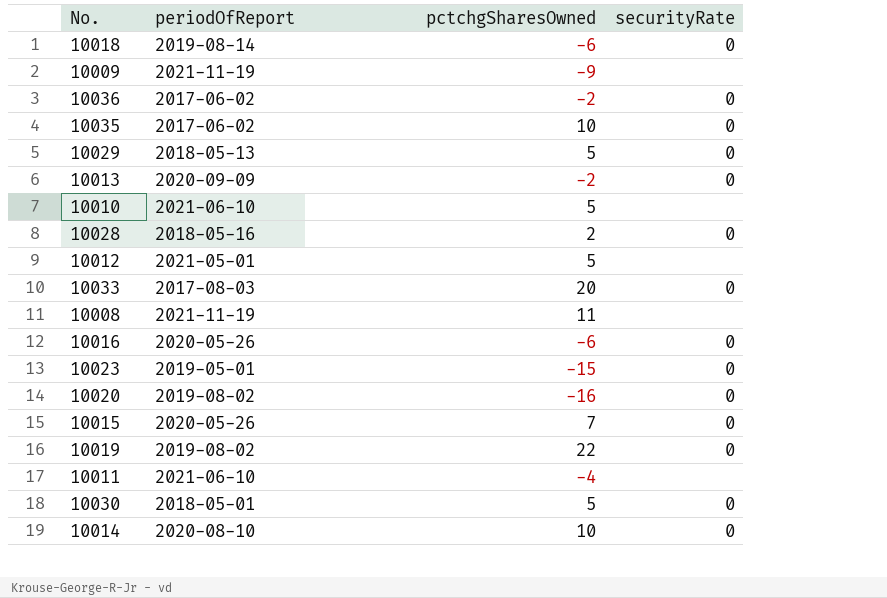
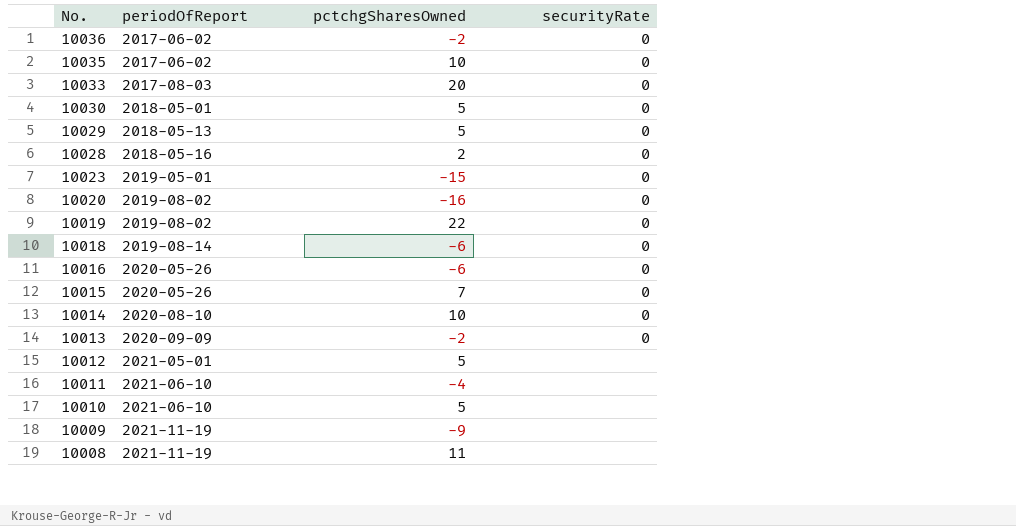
row order: none -> No. descending

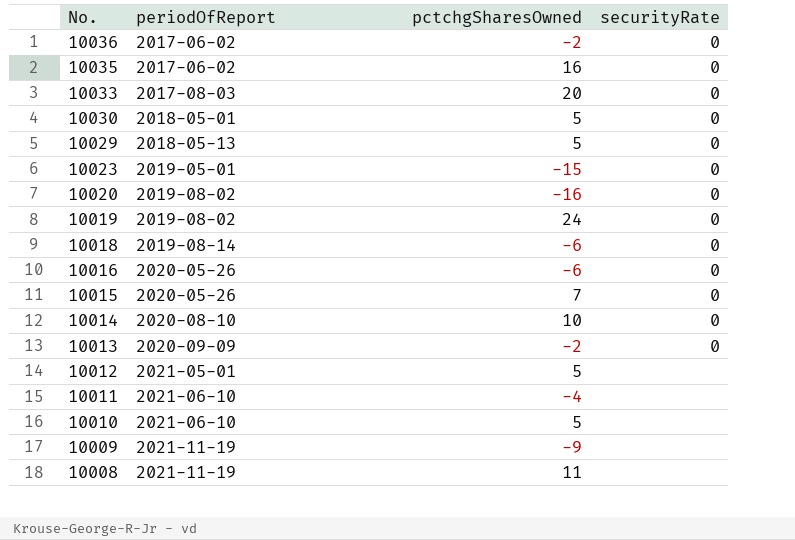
row 10028: 2018-05-16 | 2 | 0 -> none
10035 | pctchgSharesOwned: 10 -> 16
10019 | pctchgSharesOwned: 22 -> 24

